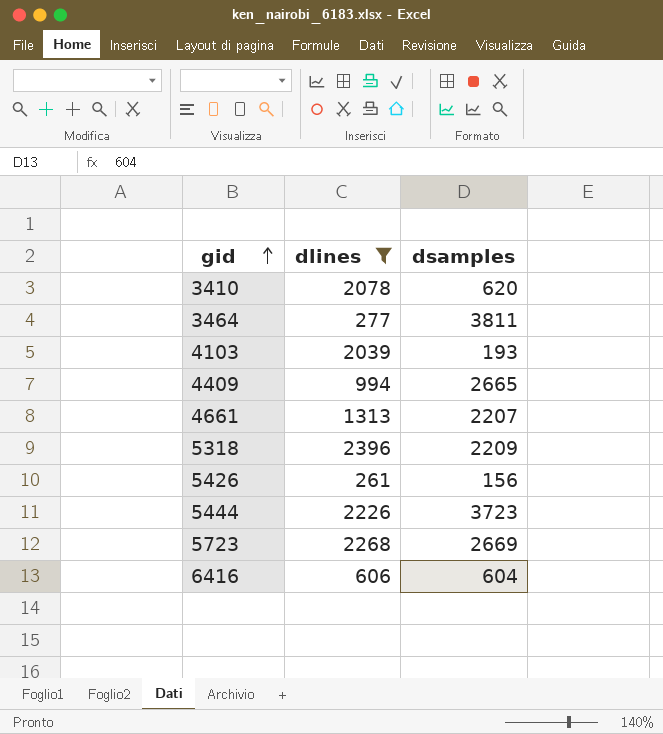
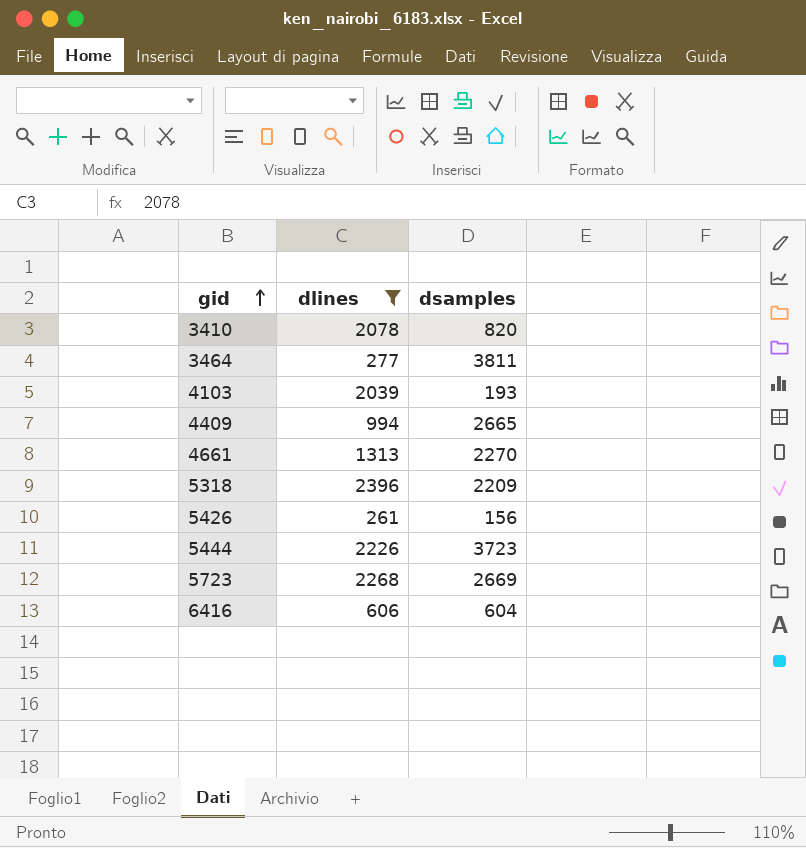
3410 | dsamples: 620 -> 820
4661 | dsamples: 2207 -> 2270

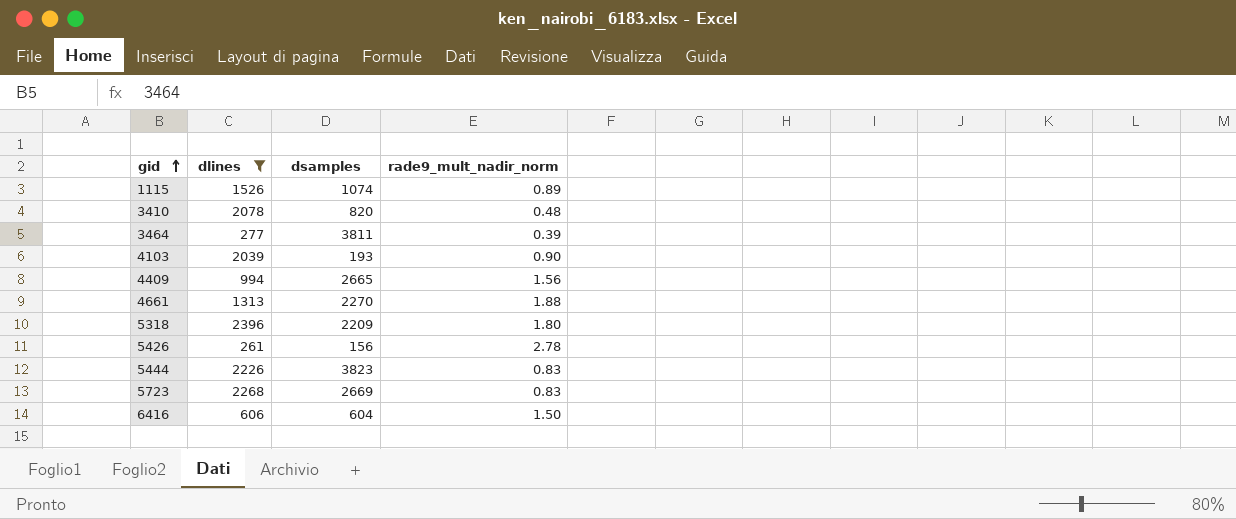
column rade9_mult_nadir_norm | position: none -> 4
row 1115: none -> 1526 | 1074 | 0.89
5444 | dsamples: 3723 -> 3823

